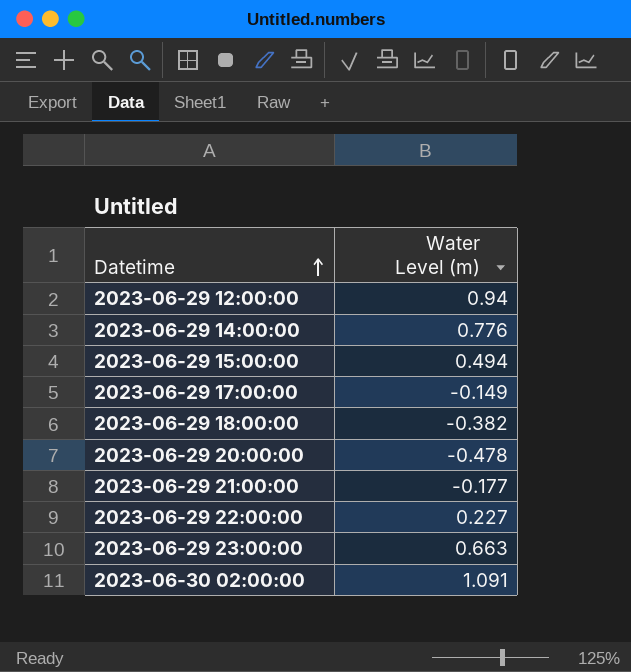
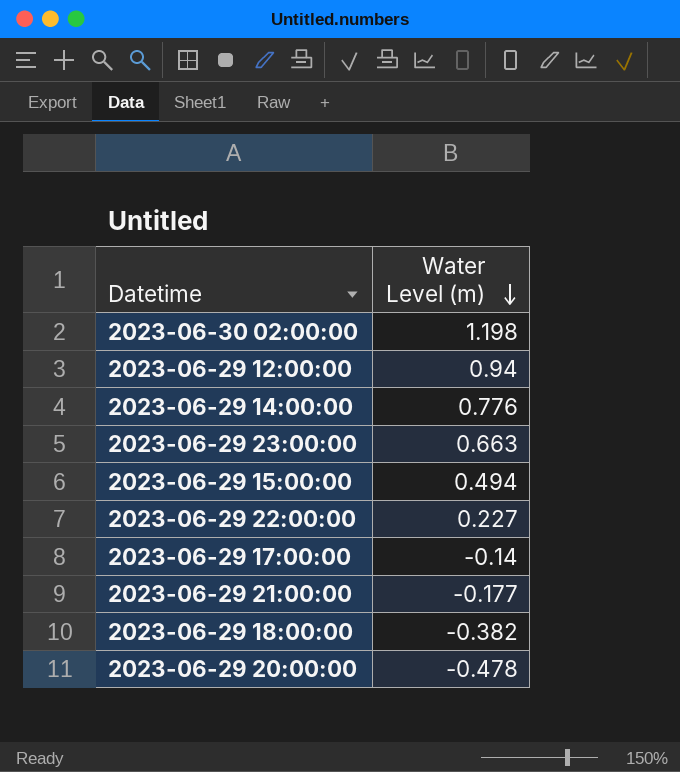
row order: Datetime ascending -> Water Level (m) descending
2023-06-30 02:00:00 | Water Level (m): 1.091 -> 1.198
2023-06-29 17:00:00 | Water Level (m): -0.149 -> -0.14

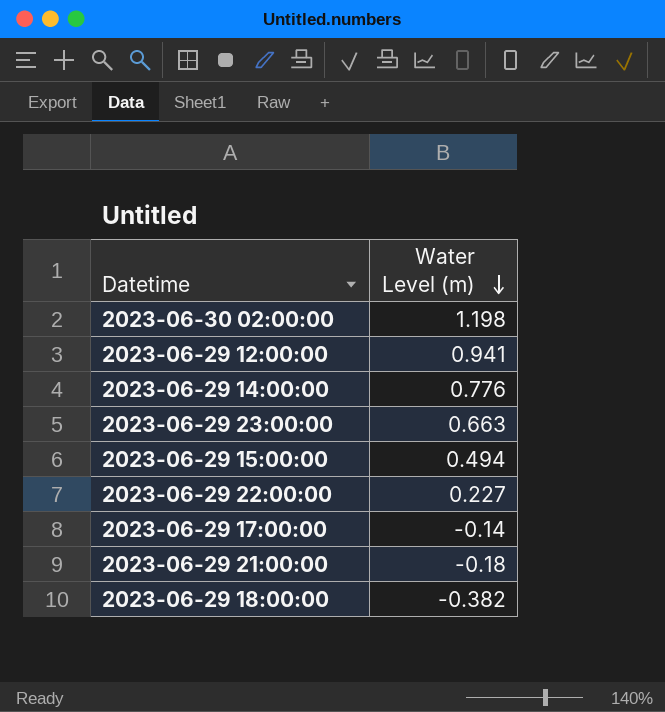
row 2023-06-29 20:00:00: -0.478 -> none
2023-06-29 12:00:00 | Water Level (m): 0.94 -> 0.941
2023-06-29 21:00:00 | Water Level (m): -0.177 -> -0.18

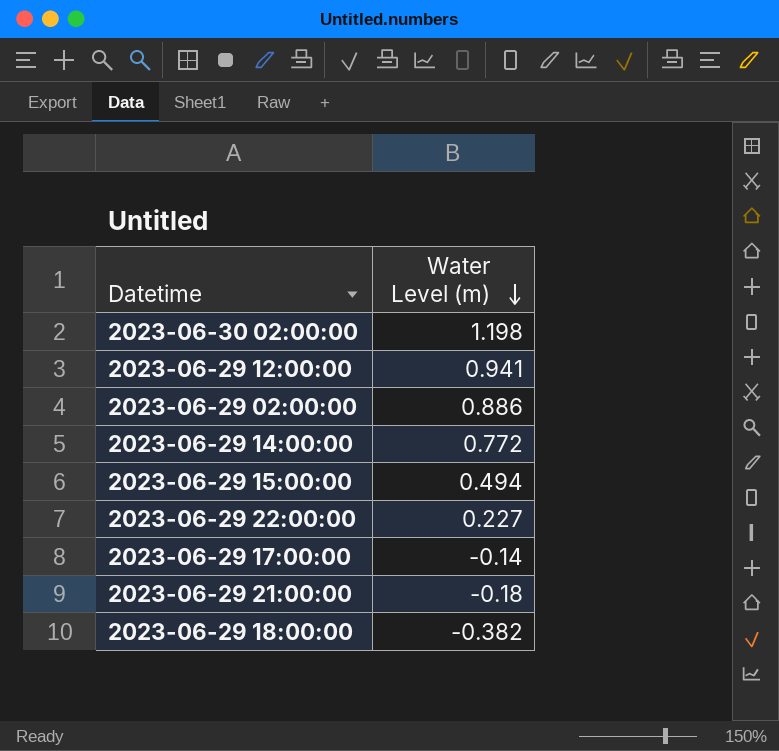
row 2023-06-29 23:00:00: 0.663 -> none
row 2023-06-29 02:00:00: none -> 0.886
2023-06-29 14:00:00 | Water Level (m): 0.776 -> 0.772

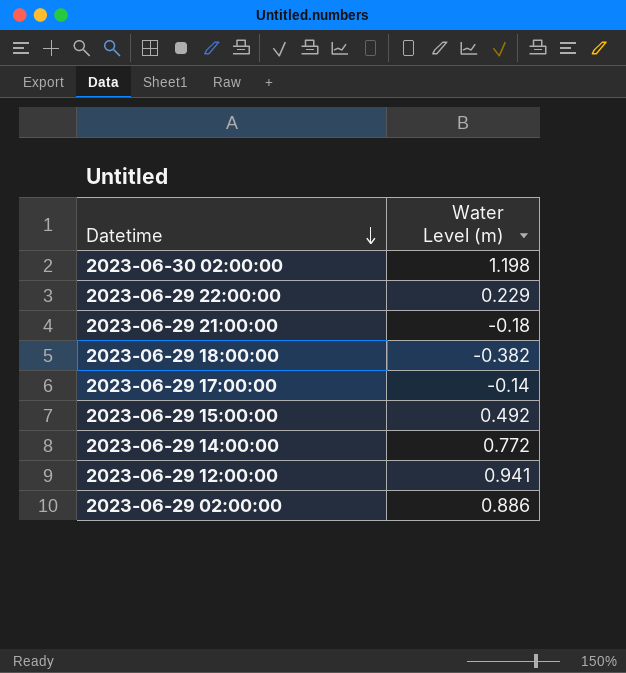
row order: Water Level (m) descending -> Datetime descending
2023-06-29 22:00:00 | Water Level (m): 0.227 -> 0.229
2023-06-29 15:00:00 | Water Level (m): 0.494 -> 0.492

